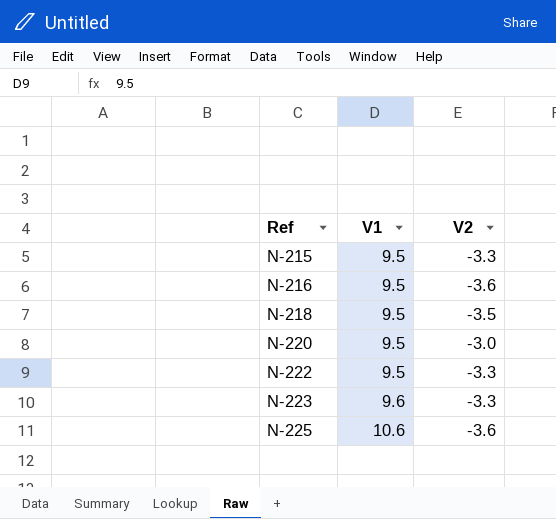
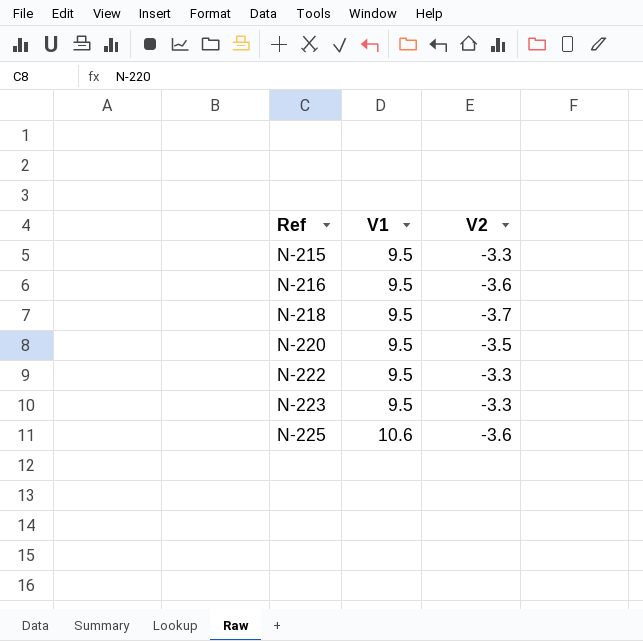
N-218 | V2: -3.5 -> -3.7
N-220 | V2: -3.0 -> -3.5
N-223 | V1: 9.6 -> 9.5

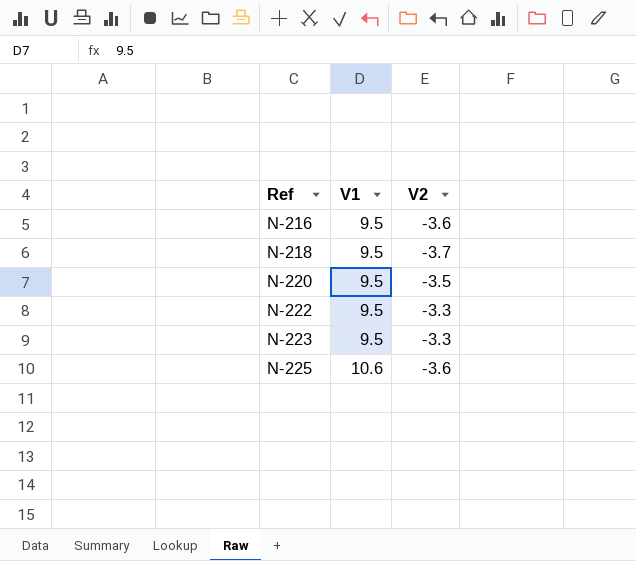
row N-215: 9.5 | -3.3 -> none

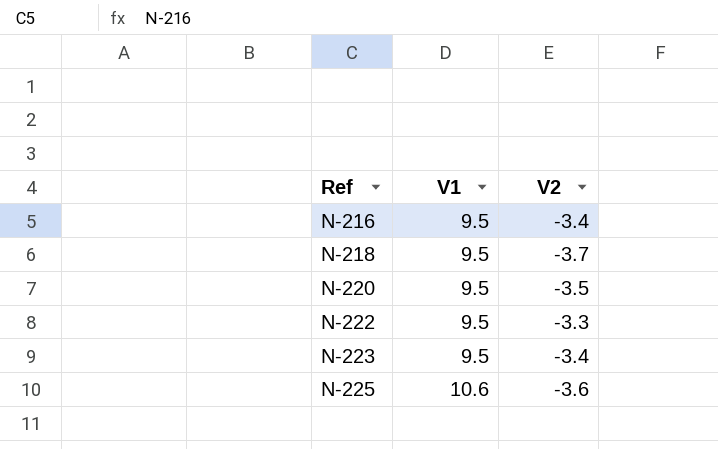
N-216 | V2: -3.6 -> -3.4
N-223 | V2: -3.3 -> -3.4

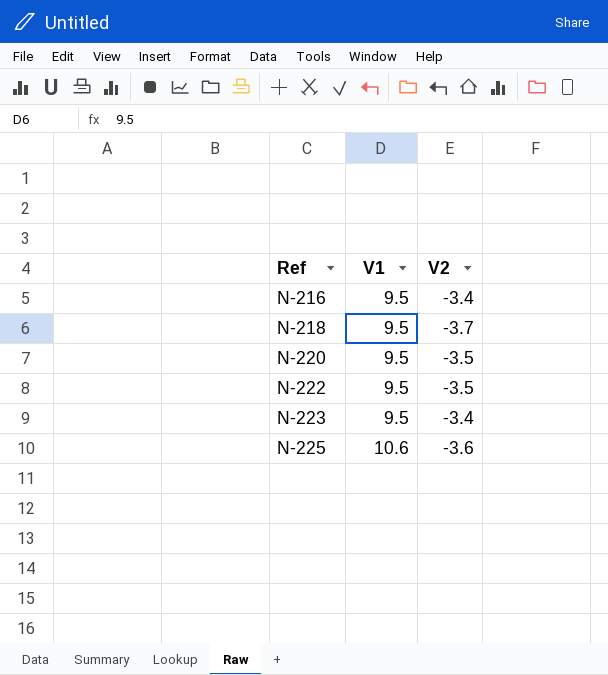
N-222 | V2: -3.3 -> -3.5

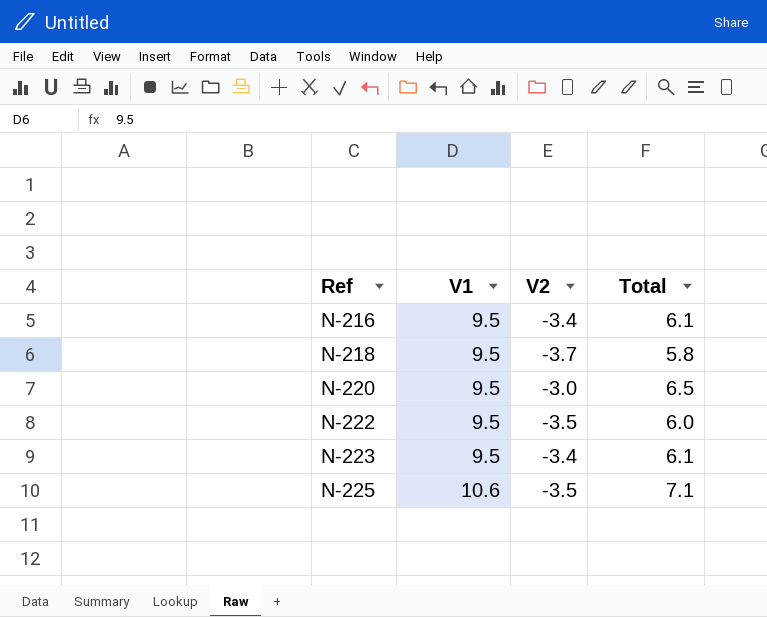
column Total | formula: none -> [V1] + [V2]
N-220 | V2: -3.5 -> -3.0
N-225 | V2: -3.6 -> -3.5

